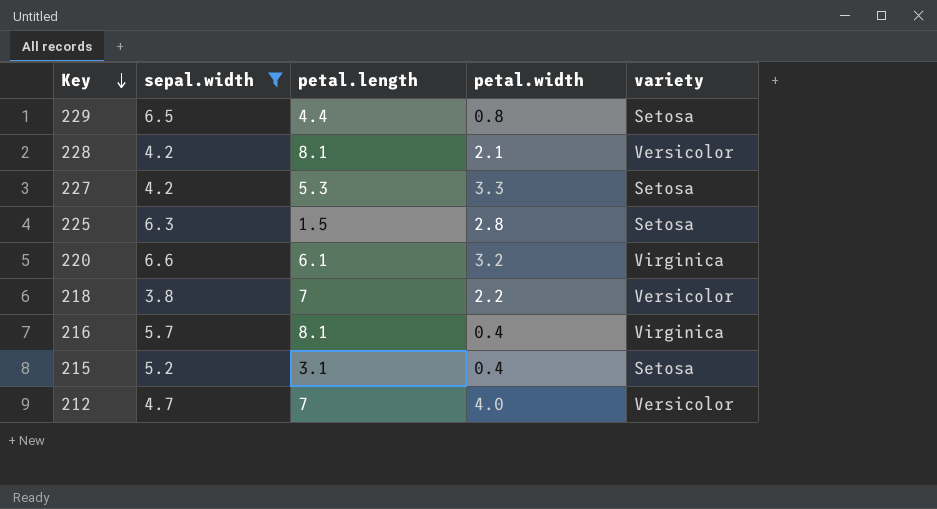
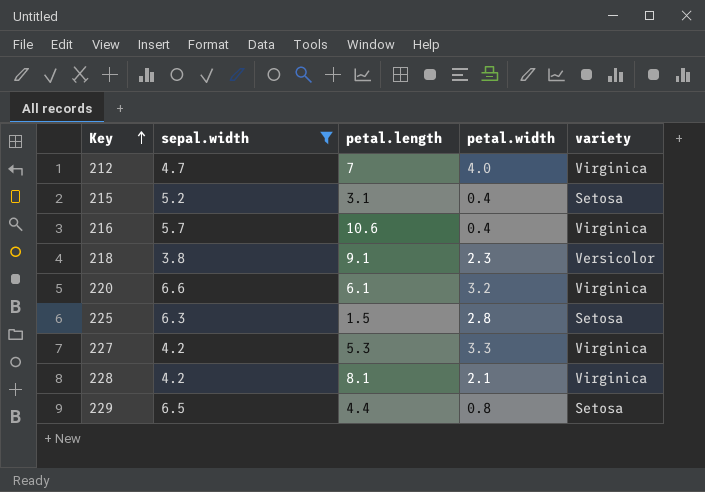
row order: Key descending -> Key ascending
212 | variety: Versicolor -> Virginica
216 | petal.length: 8.1 -> 10.6
218 | petal.length: 7 -> 9.1
218 | petal.width: 2.2 -> 2.3
227 | variety: Setosa -> Virginica
228 | variety: Versicolor -> Virginica

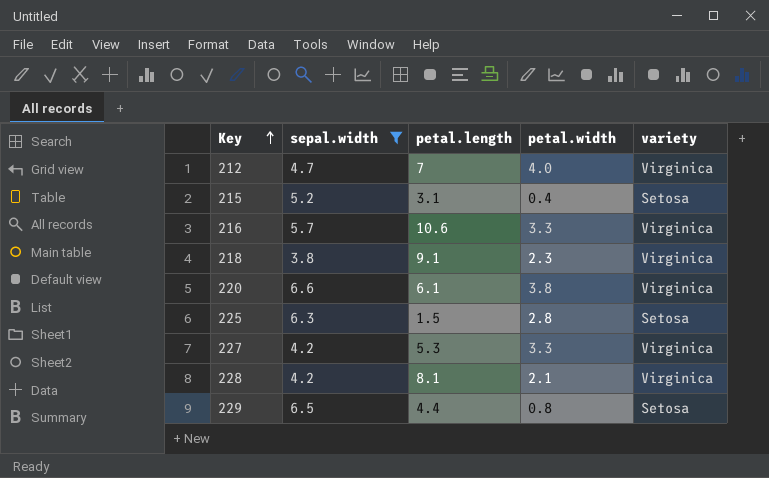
216 | petal.width: 0.4 -> 3.3
218 | variety: Versicolor -> Virginica
220 | petal.width: 3.2 -> 3.8

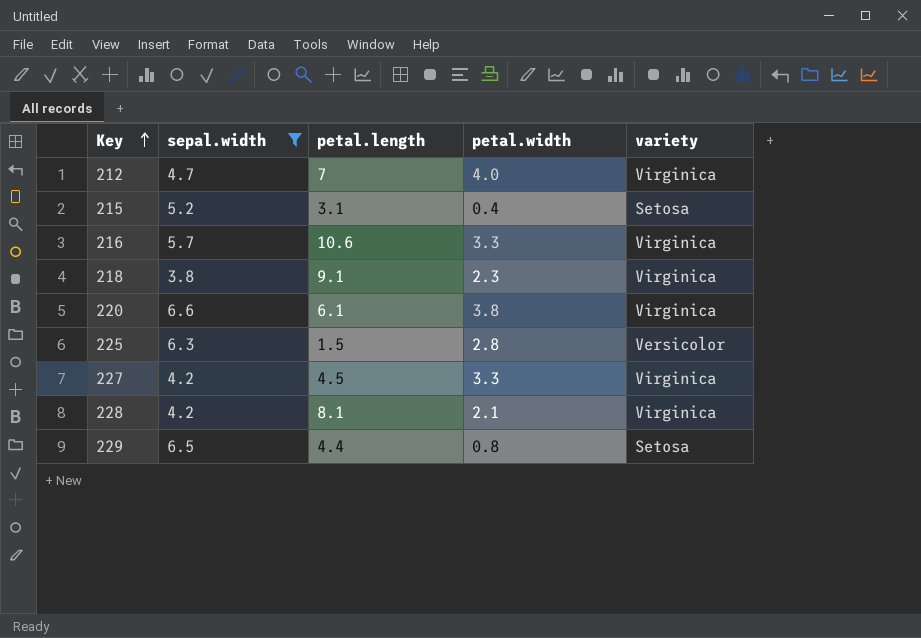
225 | variety: Setosa -> Versicolor
227 | petal.length: 5.3 -> 4.5

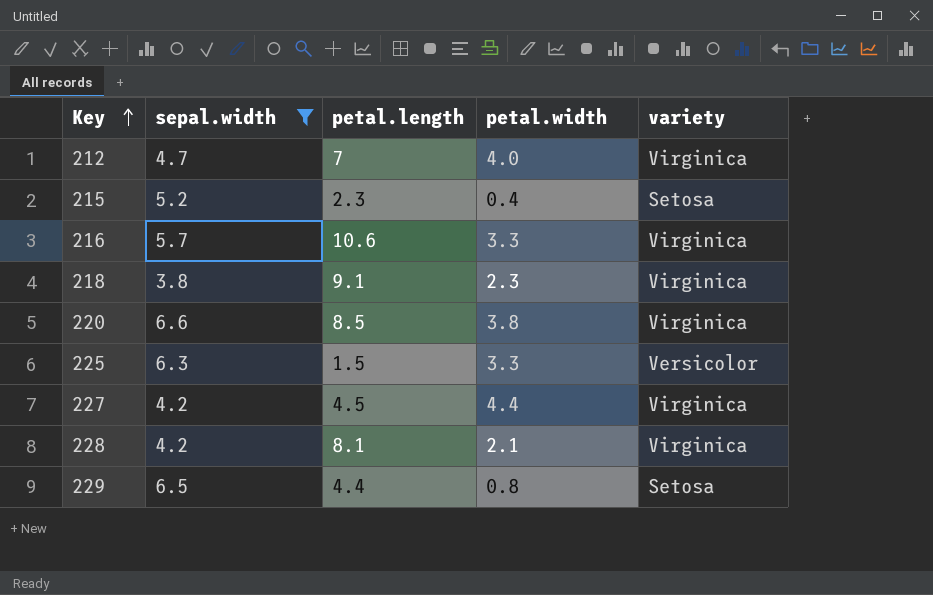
215 | petal.length: 3.1 -> 2.3
220 | petal.length: 6.1 -> 8.5
225 | petal.width: 2.8 -> 3.3
227 | petal.width: 3.3 -> 4.4

